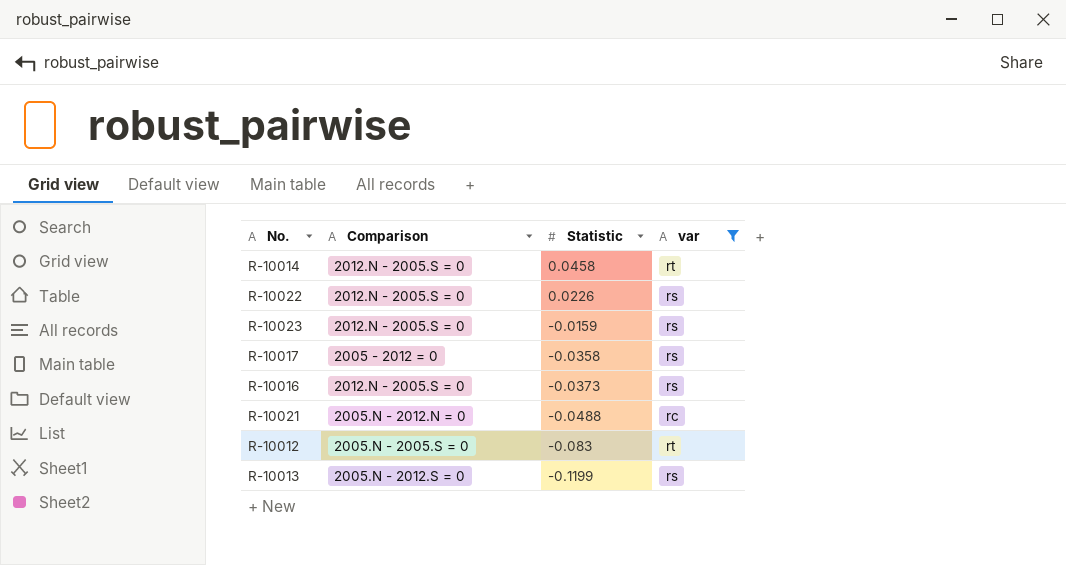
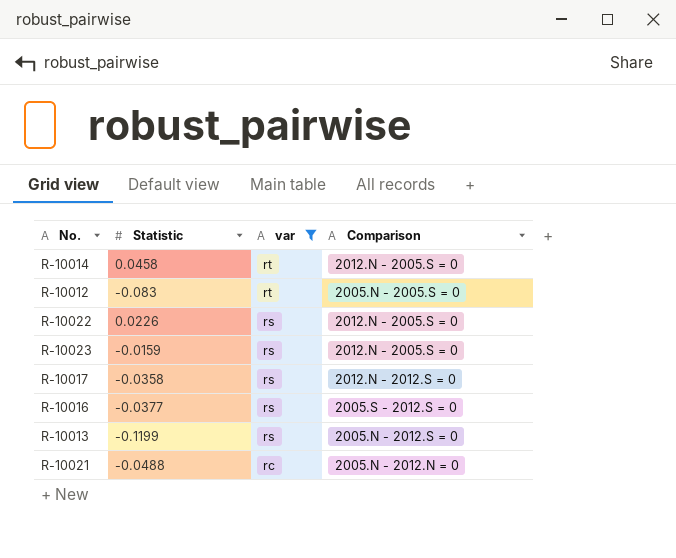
row order: Statistic descending -> var descending
column Comparison | position: 2 -> 4
R-10017 | Comparison: 2005 - 2012 = 0 -> 2012.N - 2012.S = 0
R-10016 | Statistic: -0.0373 -> -0.0377
R-10016 | Comparison: 2012.N - 2005.S = 0 -> 2005.S - 2012.S = 0

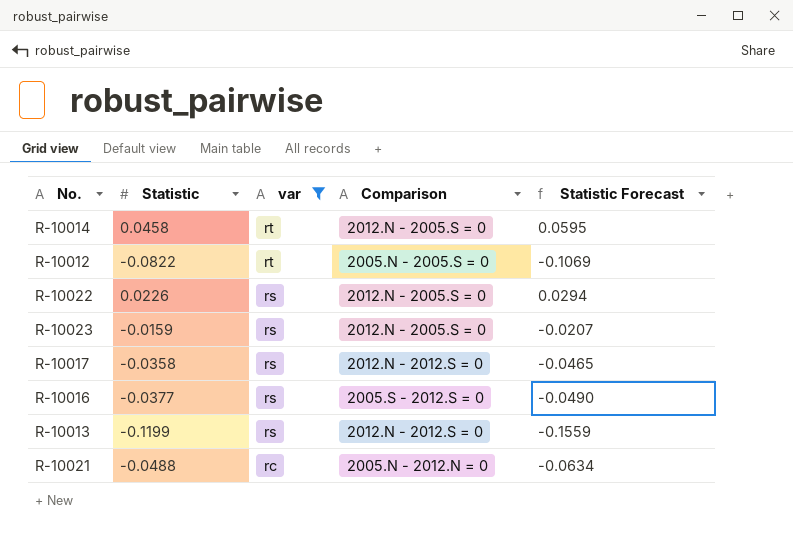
column Statistic Forecast | formula: none -> [Statistic] * 1.3
R-10012 | Statistic: -0.083 -> -0.0822
R-10013 | Comparison: 2005.N - 2012.S = 0 -> 2012.N - 2012.S = 0

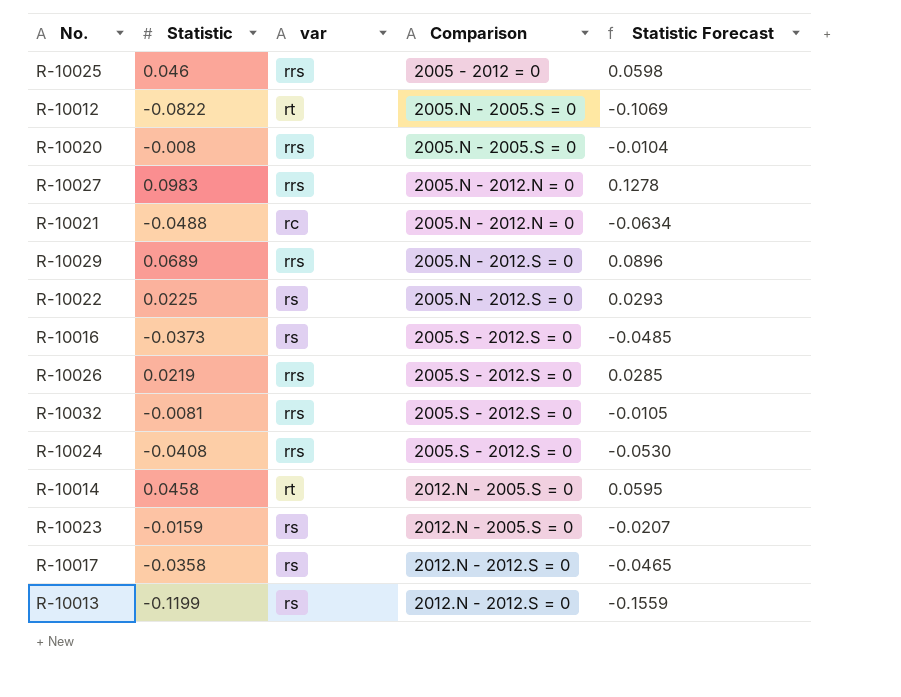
filter: var != rrs -> none
row order: var descending -> Comparison ascending
R-10022 | Statistic: 0.0226 -> 0.0225
R-10022 | Comparison: 2012.N - 2005.S = 0 -> 2005.N - 2012.S = 0
R-10022 | Statistic Forecast: 0.0294 -> 0.0293
R-10016 | Statistic: -0.0377 -> -0.0373
R-10016 | Statistic Forecast: -0.0490 -> -0.0485

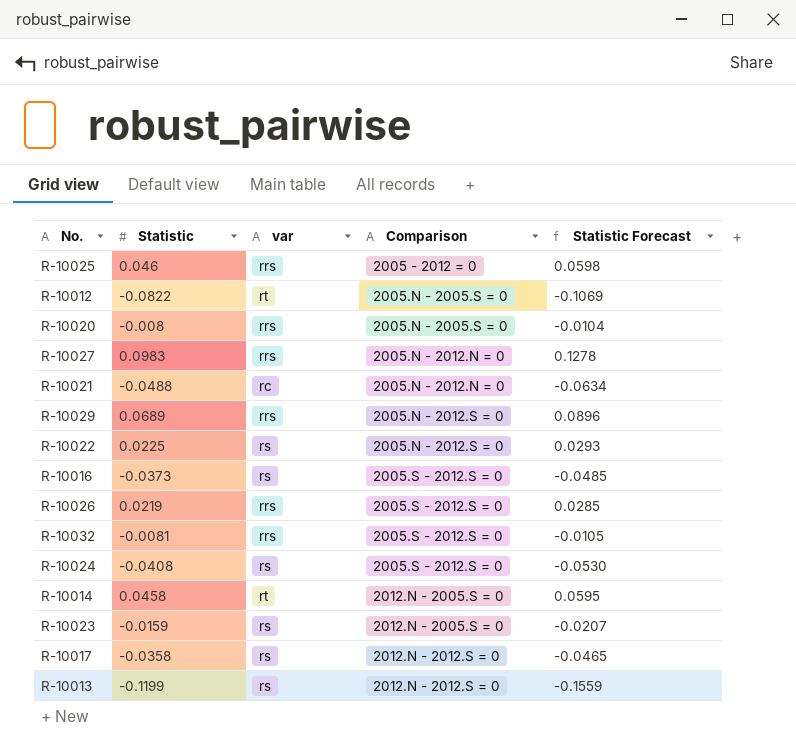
R-10024 | var: rrs -> rs

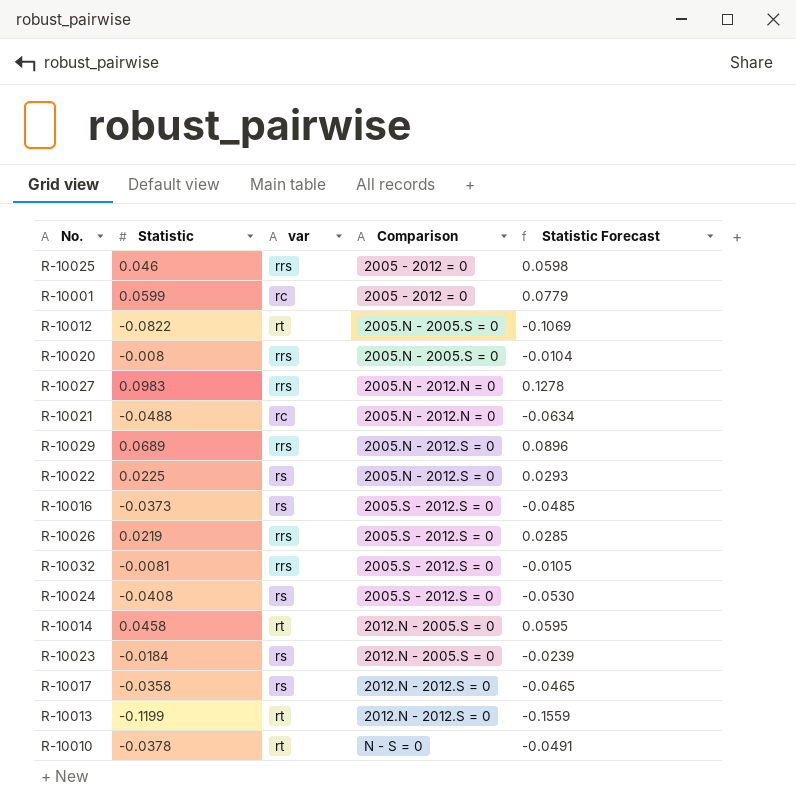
row R-10001: none -> 0.0599 | rc | 2005 - 2012 = 0 | 0.0779
R-10023 | Statistic: -0.0159 -> -0.0184
R-10023 | Statistic Forecast: -0.0207 -> -0.0239
R-10013 | var: rs -> rt
row R-10010: none -> -0.0378 | rt | N - S = 0 | -0.0491

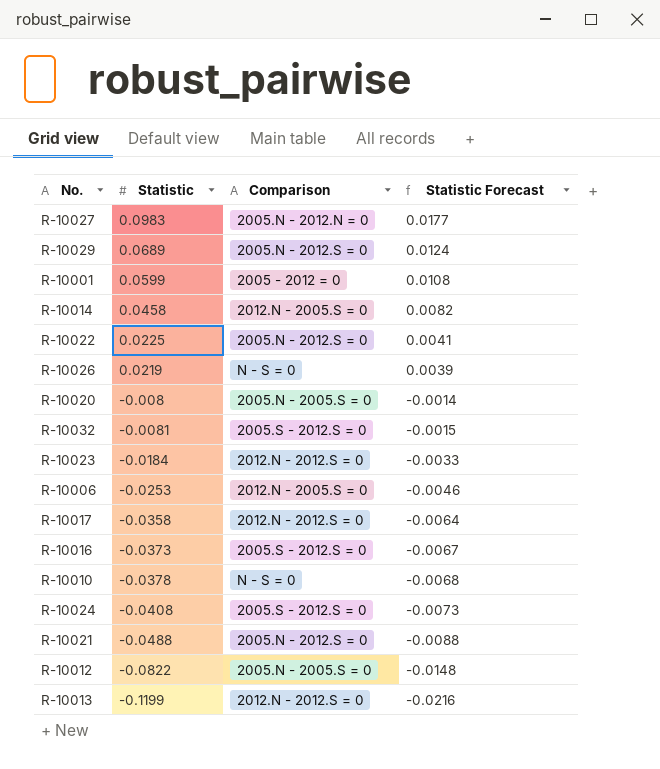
row order: Comparison ascending -> Statistic descending
column var | position: 3 -> none
column Statistic Forecast | formula: [Statistic] * 1.3 -> [Statistic] * 0.18
row R-10025: 0.046 | rrs | 2005 - 2012 = 0 | 0.0598 -> none
R-10026 | Comparison: 2005.S - 2012.S = 0 -> N - S = 0
R-10023 | Comparison: 2012.N - 2005.S = 0 -> 2012.N - 2012.S = 0
row R-10006: none -> -0.0253 | 2012.N - 2005.S = 0 | -0.0046
R-10021 | Comparison: 2005.N - 2012.N = 0 -> 2005.N - 2012.S = 0

